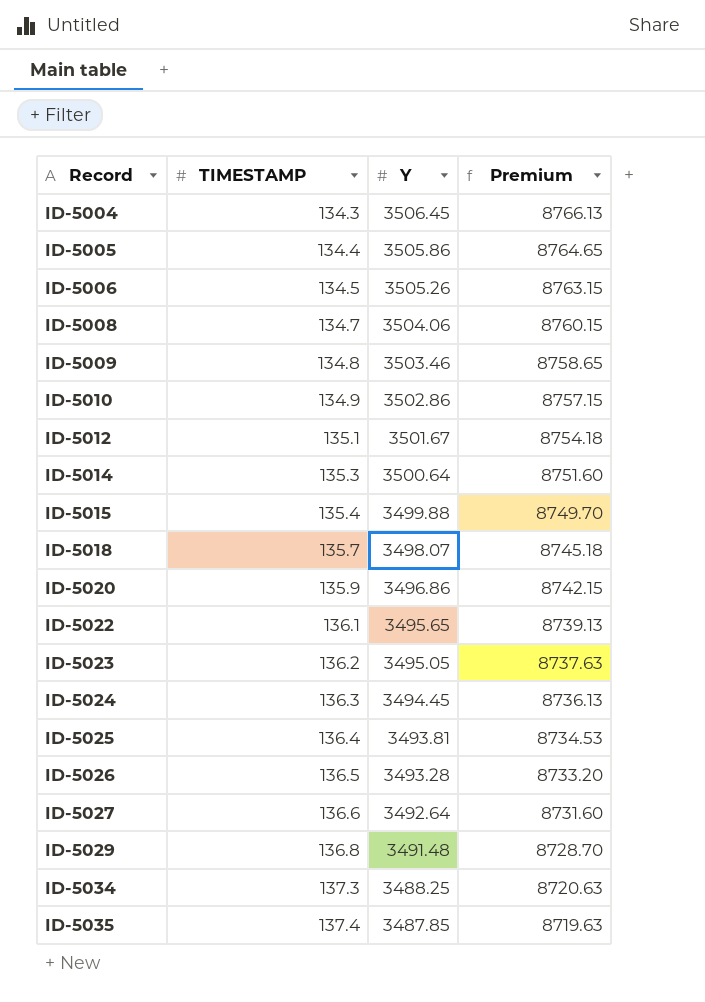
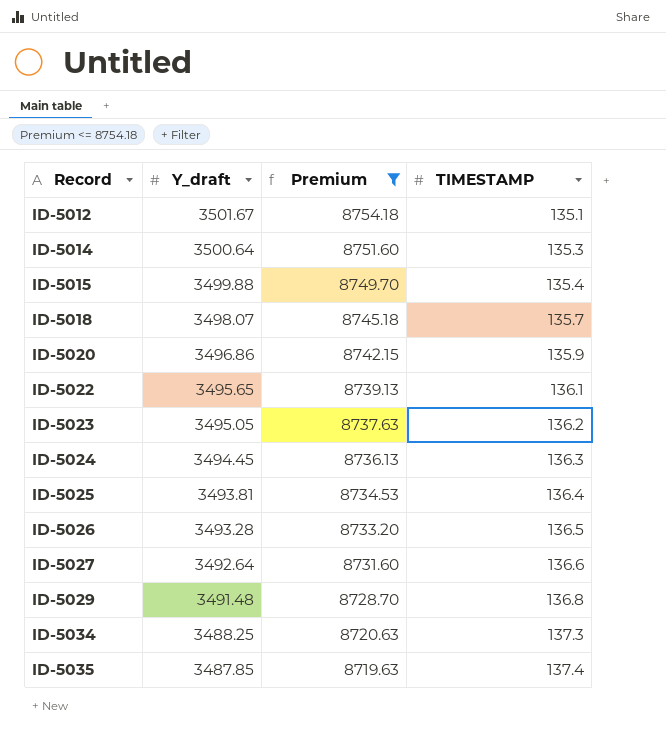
filter: none -> Premium <= 8754.18
column name: Y -> Y_draft
column TIMESTAMP | position: 2 -> 4

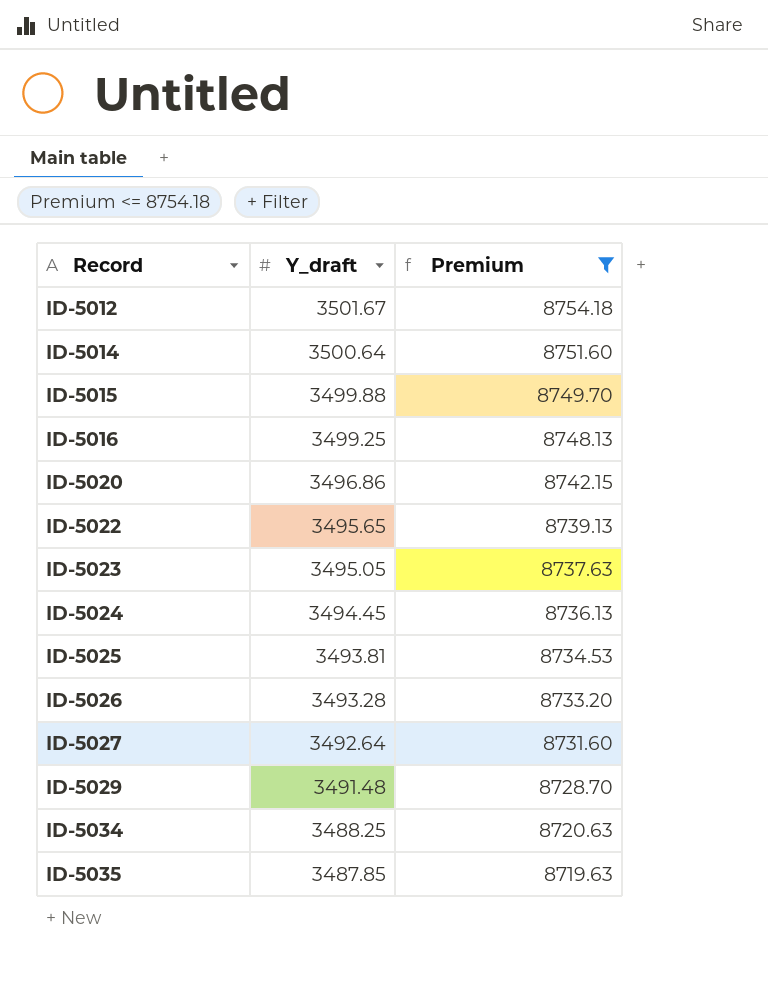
column TIMESTAMP | position: 4 -> none
row ID-5018: 3498.07 | 8745.18 | 135.7 -> none
row ID-5016: none -> 3499.25 | 8748.13

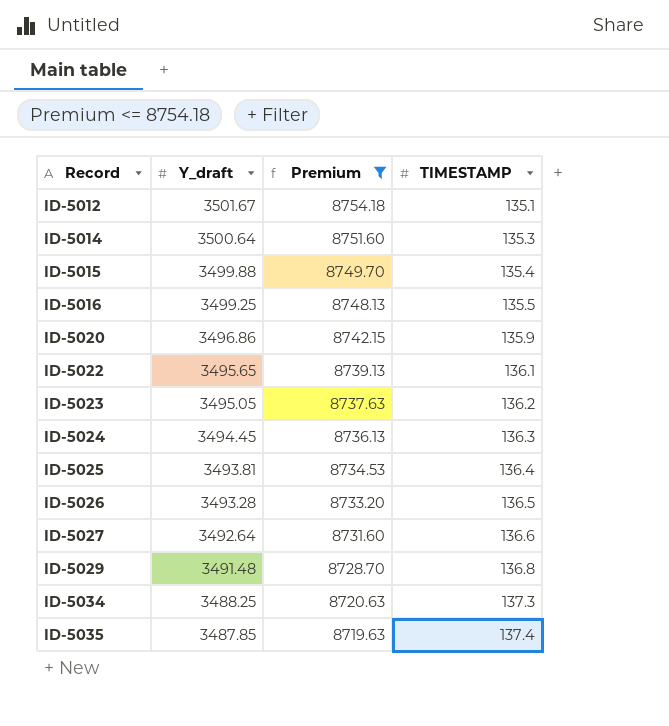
column TIMESTAMP | position: none -> 4

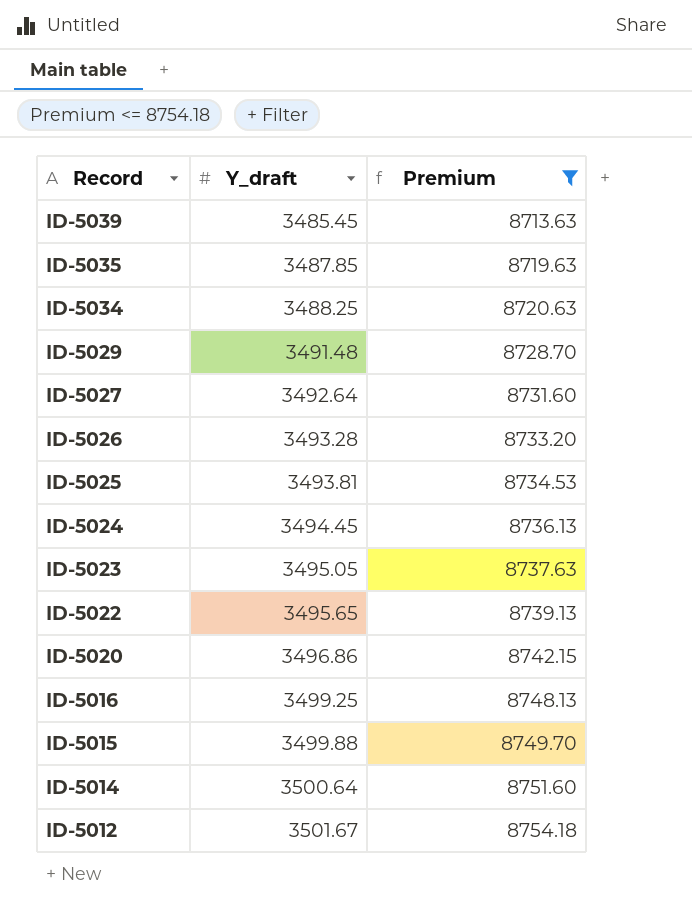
row order: Record ascending -> Record descending
column TIMESTAMP | position: 4 -> none
row ID-5039: none -> 3485.45 | 8713.63

